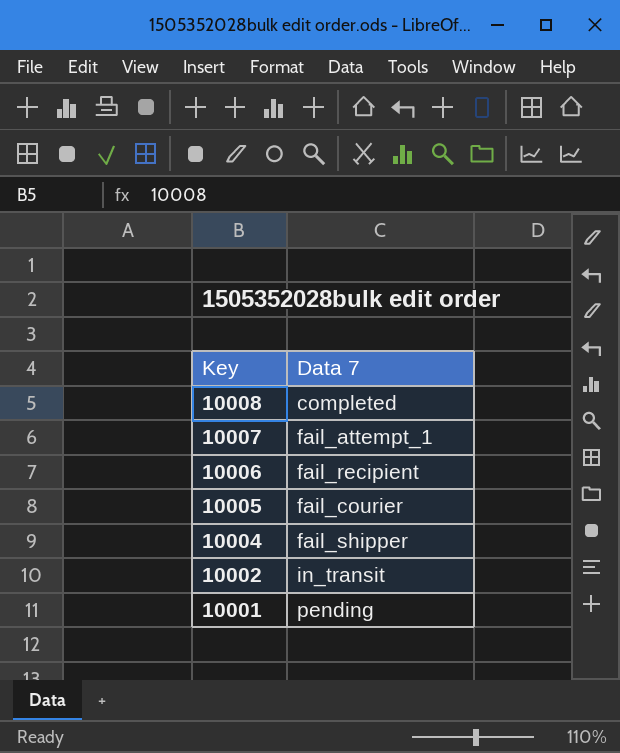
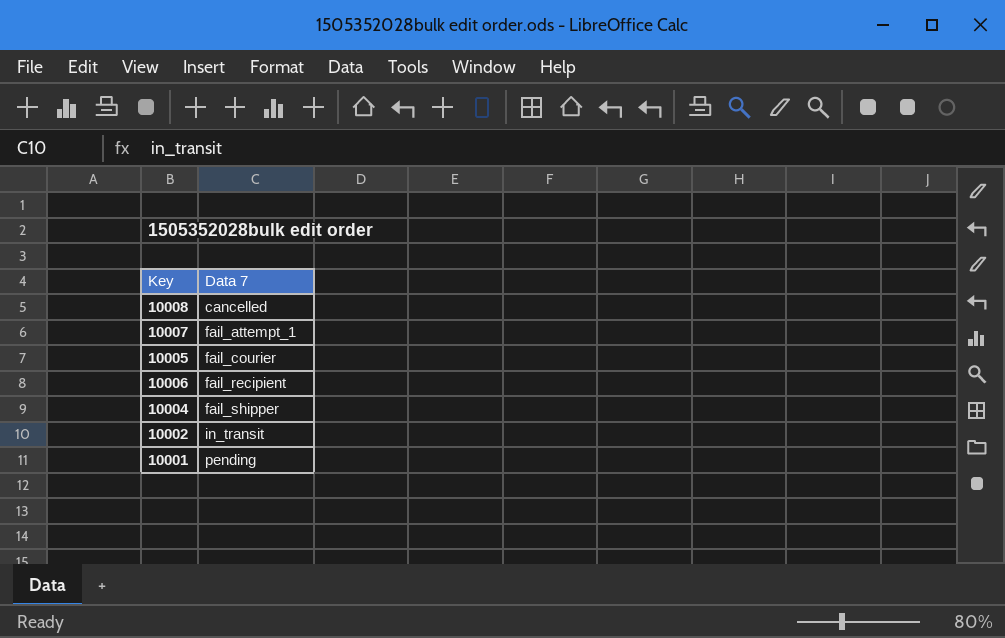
row order: Key descending -> Data 7 ascending
10008 | Data 7: completed -> cancelled

